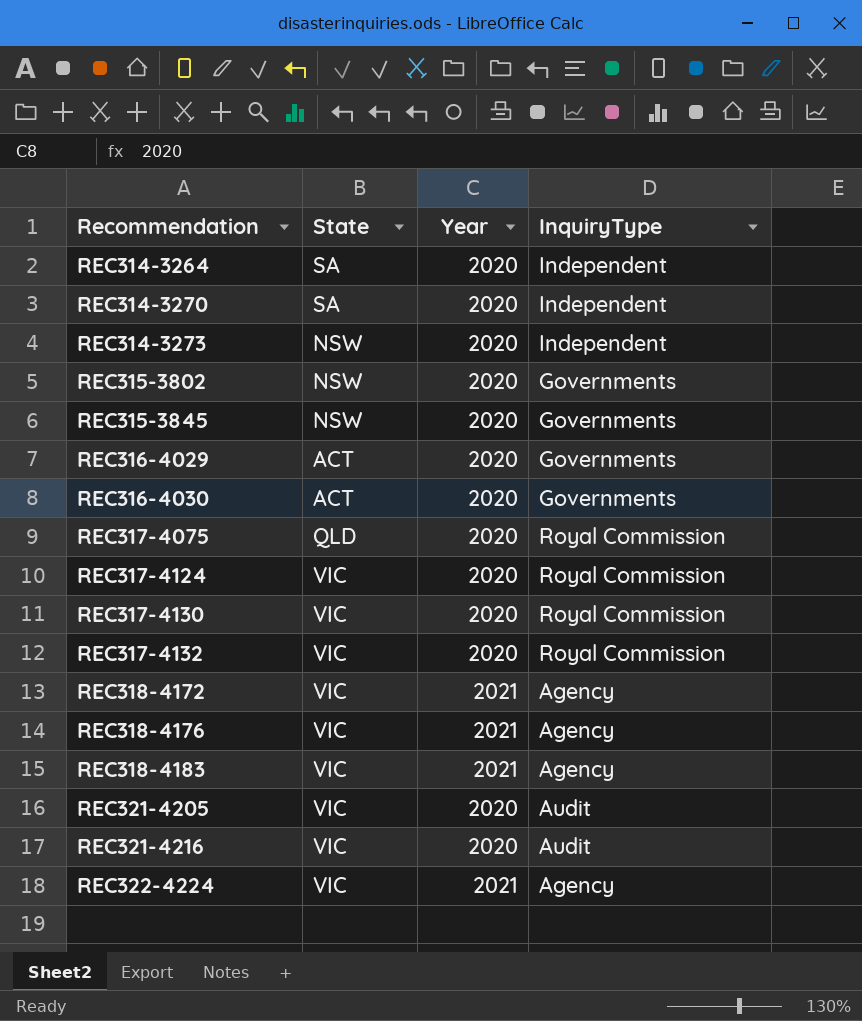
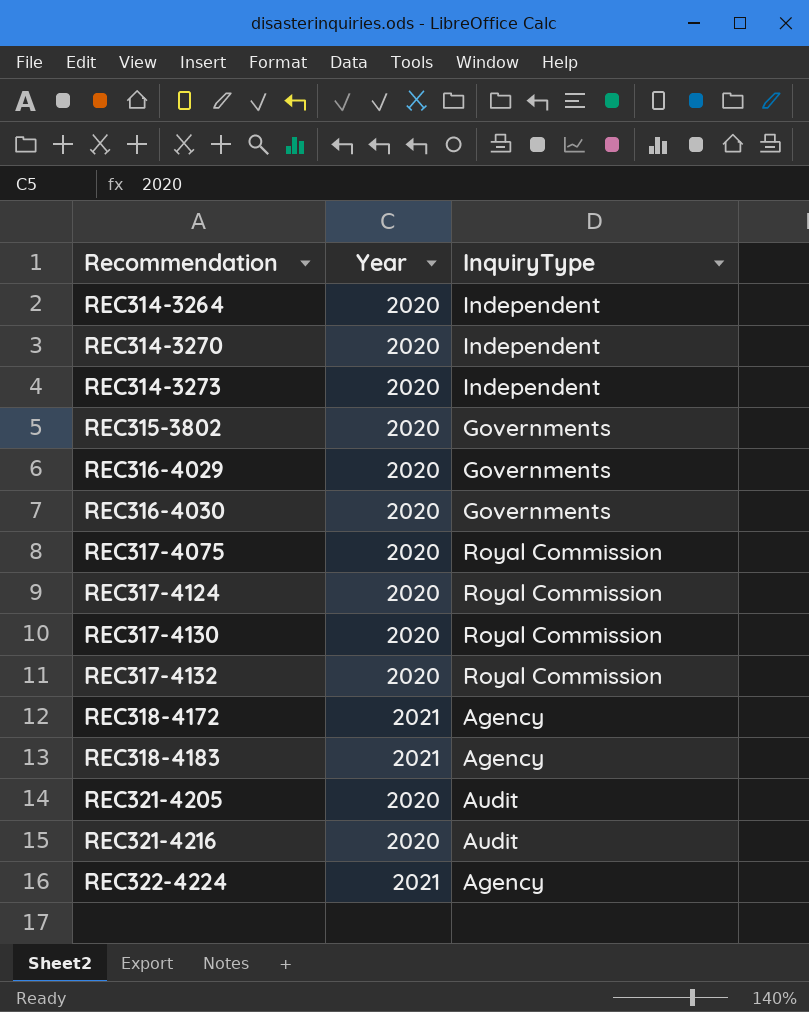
column State | position: 2 -> none
row REC315-3845: NSW | 2020 | Governments -> none
row REC318-4176: VIC | 2021 | Agency -> none

